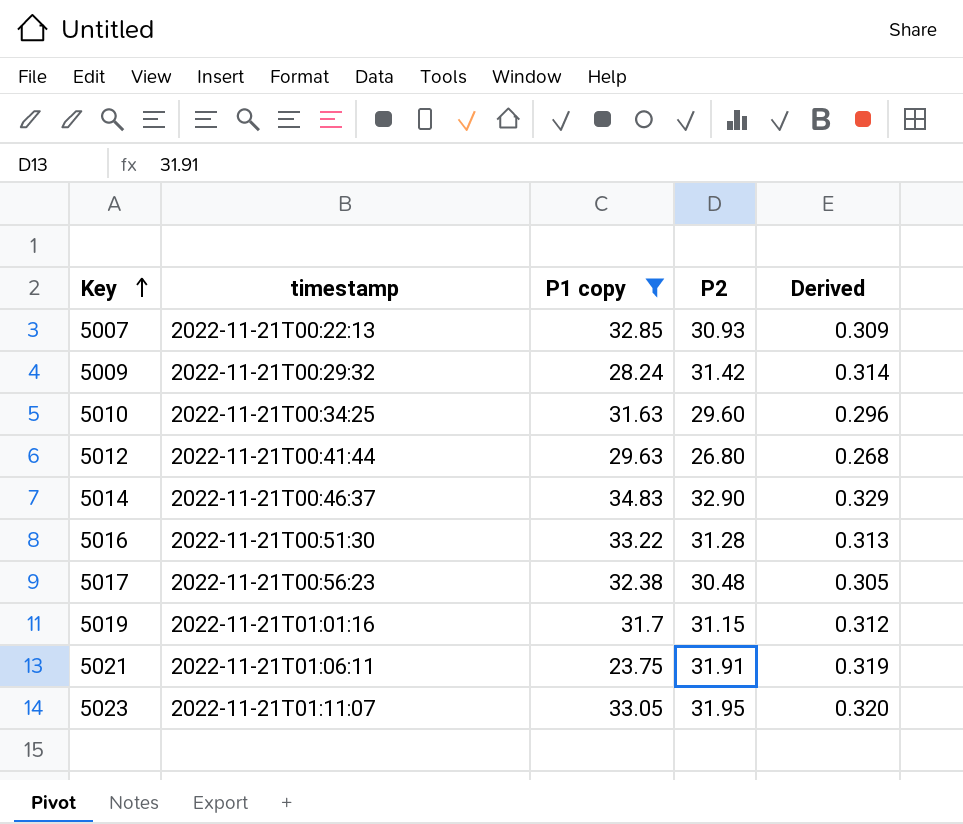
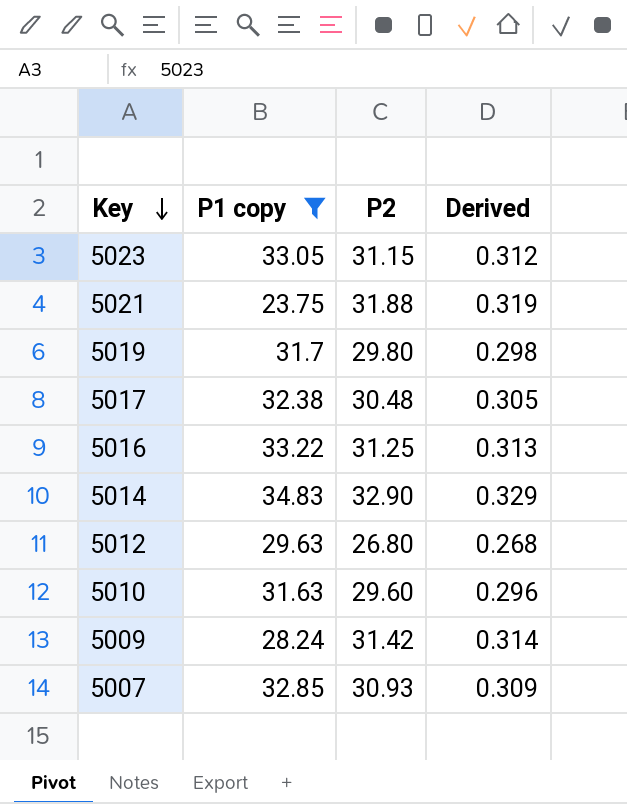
row order: Key ascending -> Key descending
column timestamp | position: 2 -> none
5023 | P2: 31.95 -> 31.15
5023 | Derived: 0.320 -> 0.312
5021 | P2: 31.91 -> 31.88
5019 | P2: 31.15 -> 29.80
5019 | Derived: 0.312 -> 0.298
5016 | P2: 31.28 -> 31.25

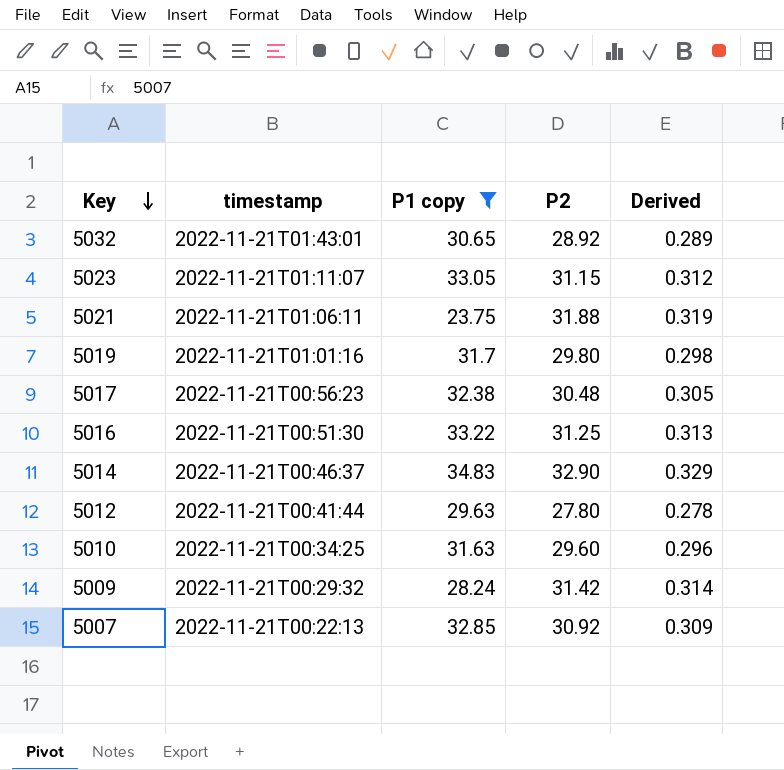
column timestamp | position: none -> 2
row 5032: none -> 2022-11-21T01:43:01 | 30.65 | 28.92 | 0.289
5012 | P2: 26.80 -> 27.80
5012 | Derived: 0.268 -> 0.278
5007 | P2: 30.93 -> 30.92

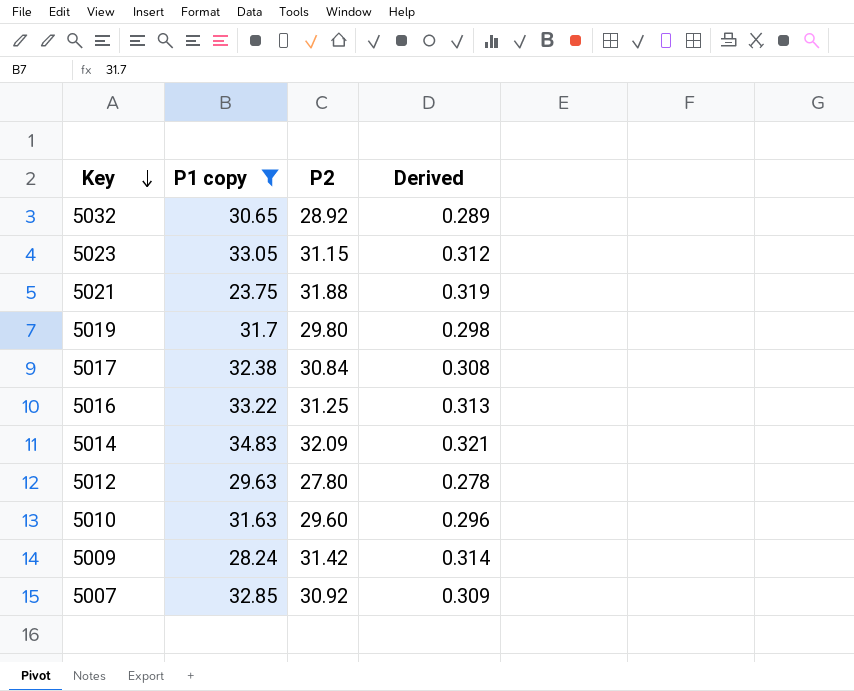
column timestamp | position: 2 -> none
5017 | P2: 30.48 -> 30.84
5017 | Derived: 0.305 -> 0.308
5014 | P2: 32.90 -> 32.09
5014 | Derived: 0.329 -> 0.321

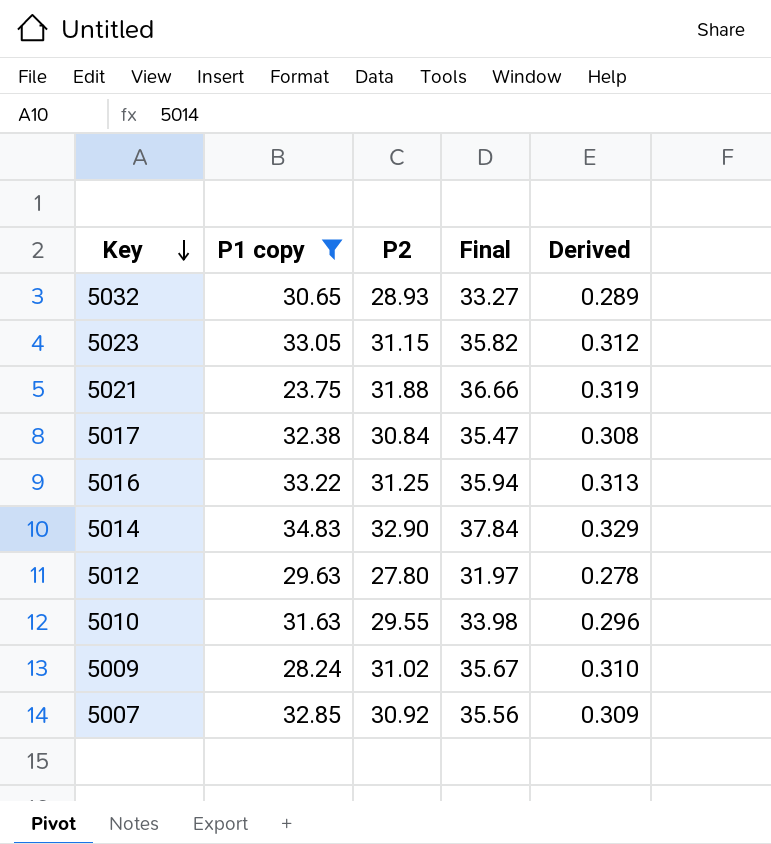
column Final | formula: none -> [P2] * 1.15
row 5019: 31.7 | 29.80 | 0.298 -> none
5032 | P2: 28.92 -> 28.93
5014 | P2: 32.09 -> 32.90
5014 | Derived: 0.321 -> 0.329
5010 | P2: 29.60 -> 29.55
5009 | P2: 31.42 -> 31.02
5009 | Derived: 0.314 -> 0.310

